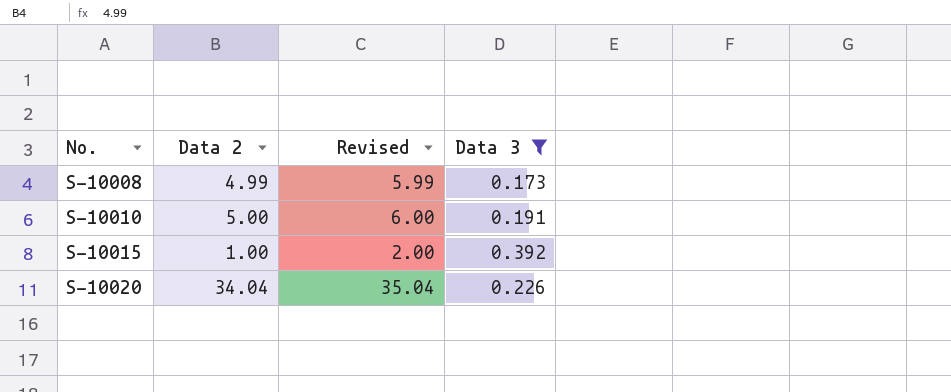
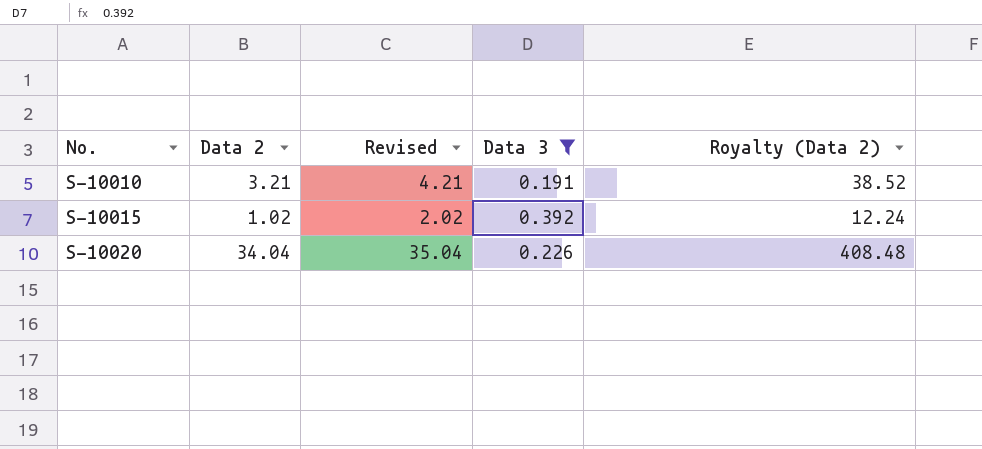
column Royalty (Data 2) | formula: none -> [Data 2] * 12
row S-10008: 4.99 | 5.99 | 0.173 -> none
S-10010 | Data 2: 5.00 -> 3.21
S-10010 | Revised: 6.00 -> 4.21
S-10015 | Data 2: 1.00 -> 1.02
S-10015 | Revised: 2.00 -> 2.02

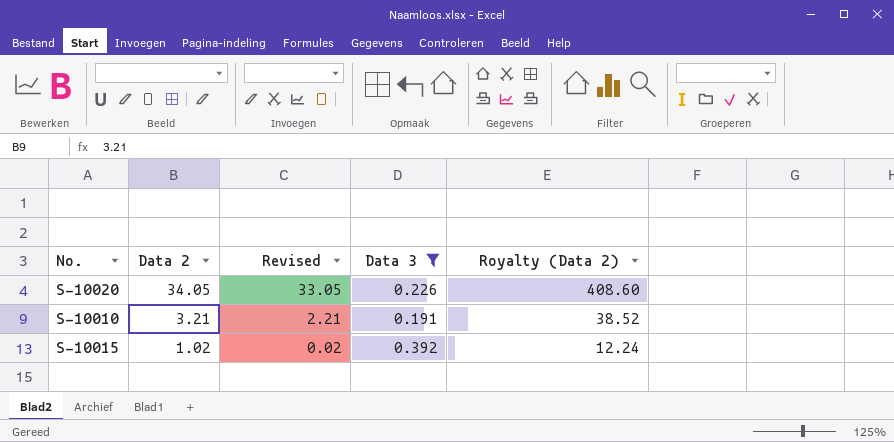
row order: No. ascending -> Data 2 descending
column Revised | formula: [Data 2] + 1 -> [Data 2] - 1
S-10020 | Data 2: 34.04 -> 34.05
S-10020 | Royalty (Data 2): 408.48 -> 408.60

